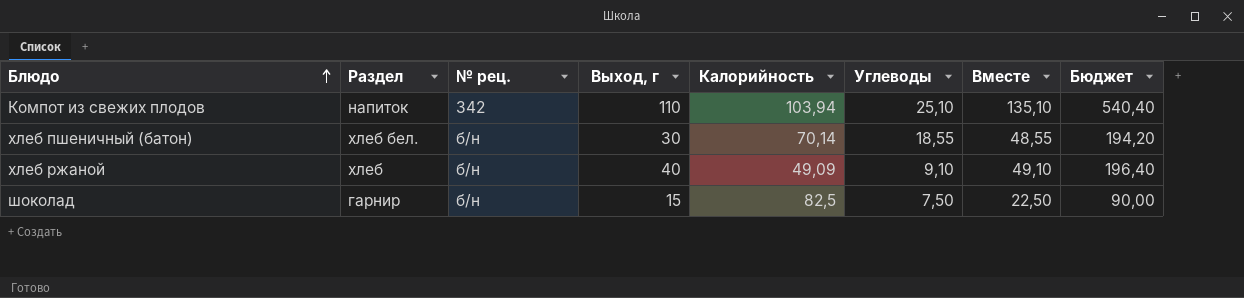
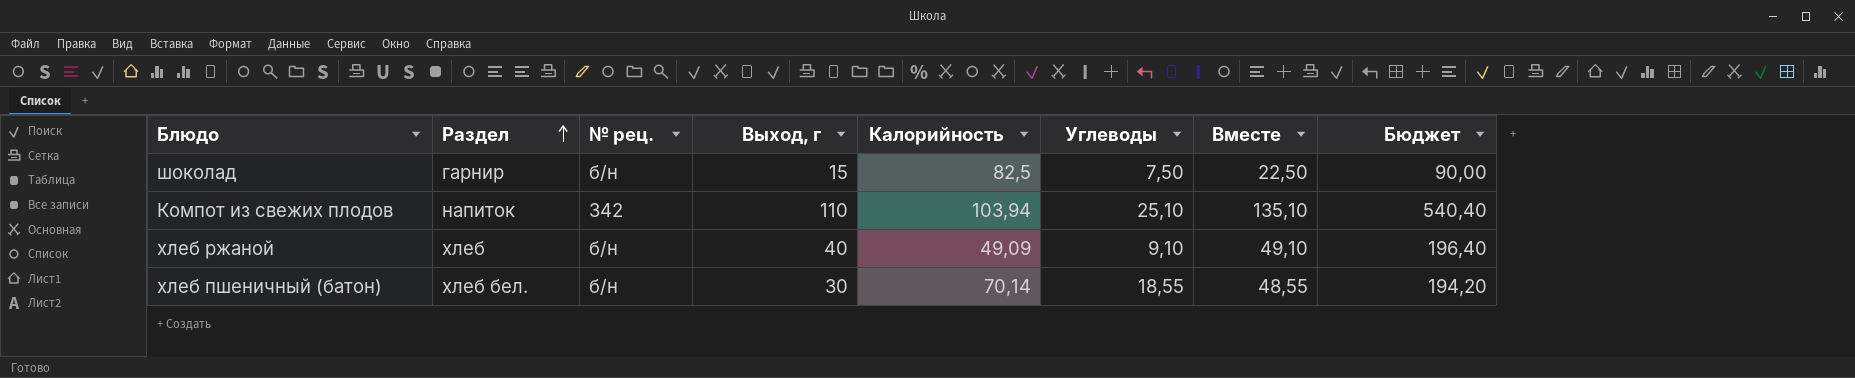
row order: Блюдо ascending -> Раздел ascending

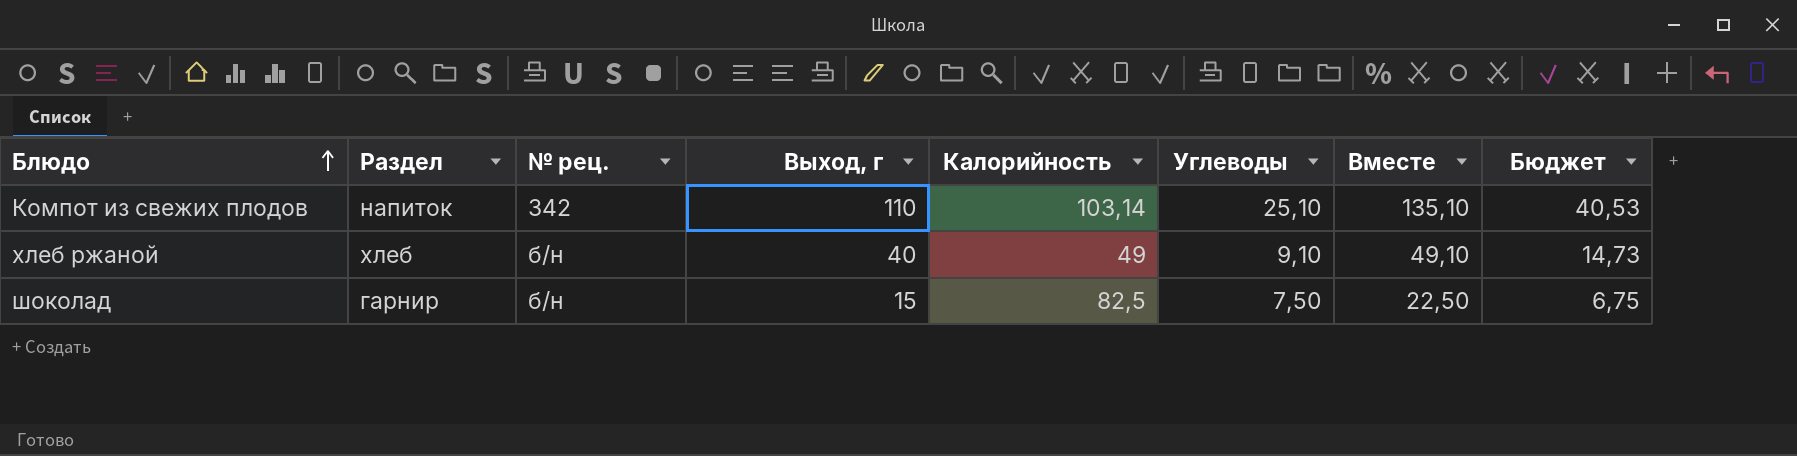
row order: Раздел ascending -> Блюдо ascending
column Бюджет | formula: [Вместе] * 4 -> [Вместе] * 0,3
row хлеб пшеничный (батон): хлеб бел. | б/н | 30 | 70,14 | 18,55 | 48,55 | 194,20 -> none
Компот из свежих плодов | Калорийность: 103,94 -> 103,14
хлеб ржаной | Калорийность: 49,09 -> 49

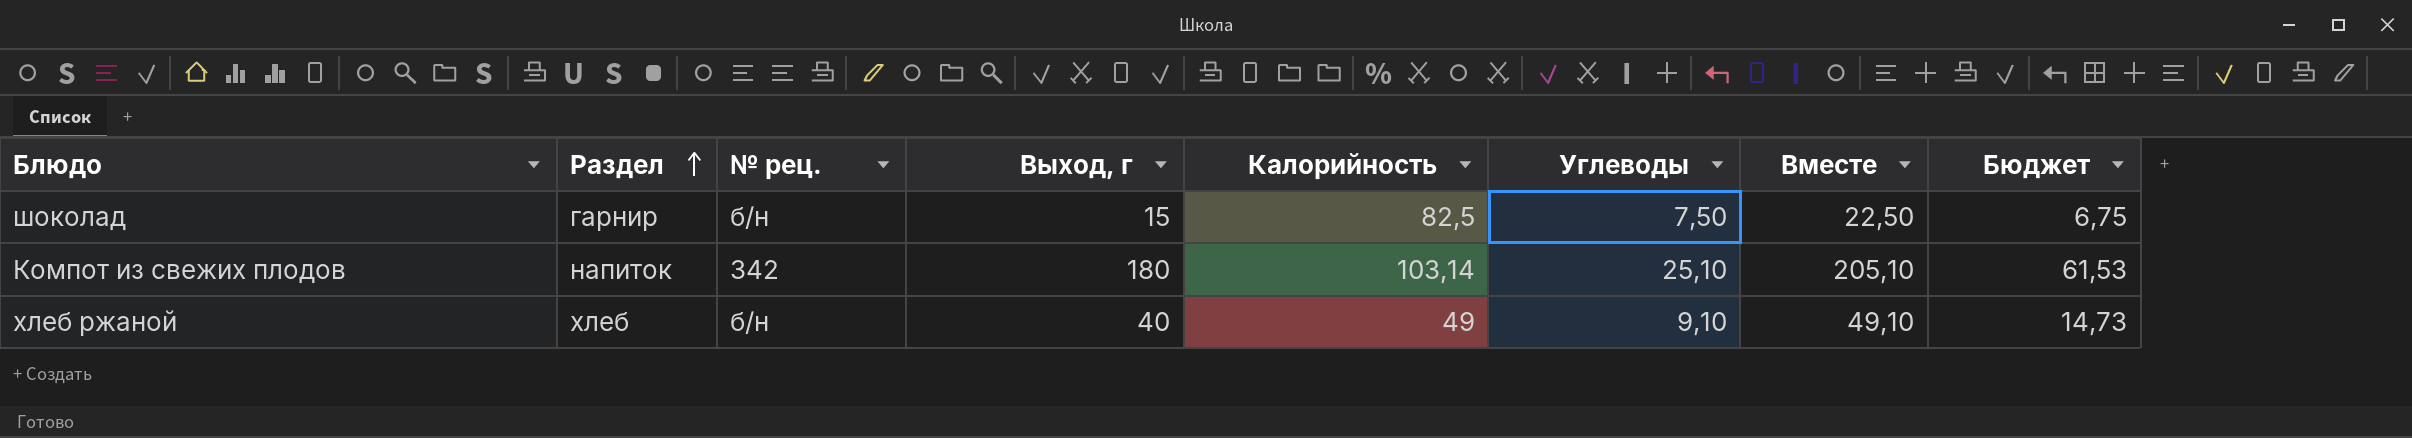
row order: Блюдо ascending -> Раздел ascending
Компот из свежих плодов | Выход, г: 110 -> 180
Компот из свежих плодов | Вместе: 135,10 -> 205,10
Компот из свежих плодов | Бюджет: 40,53 -> 61,53

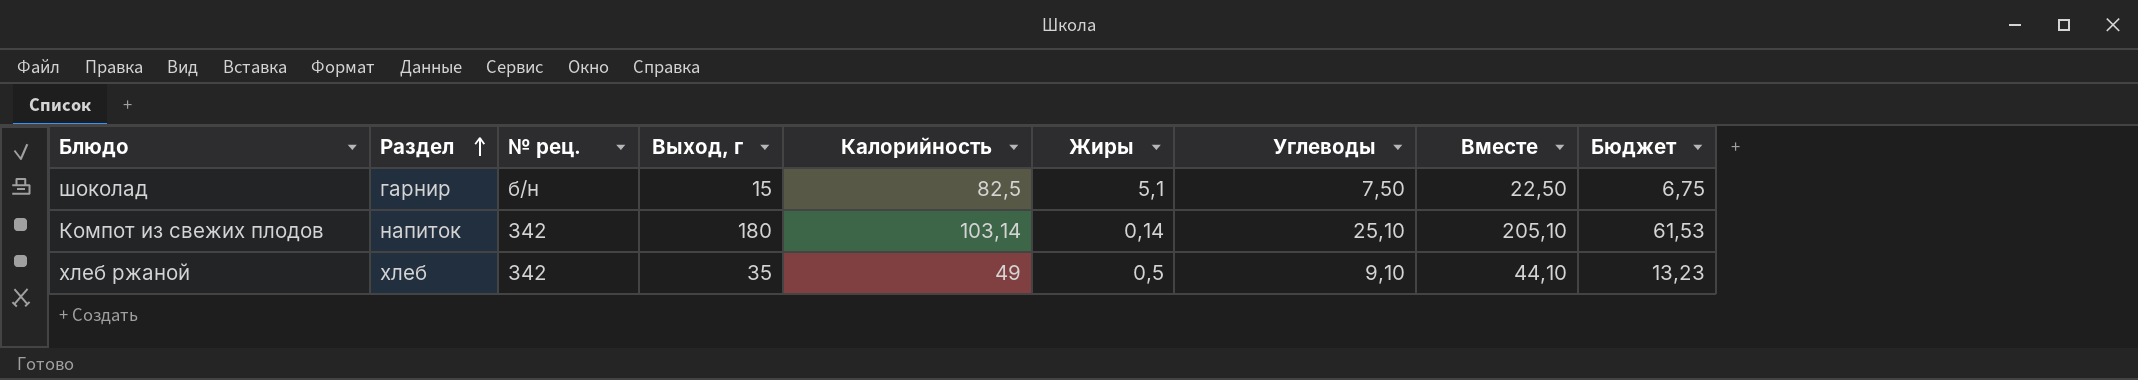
column Жиры | position: none -> 6
хлеб ржаной | № рец.: б/н -> 342
хлеб ржаной | Выход, г: 40 -> 35
хлеб ржаной | Вместе: 49,10 -> 44,10
хлеб ржаной | Бюджет: 14,73 -> 13,23

